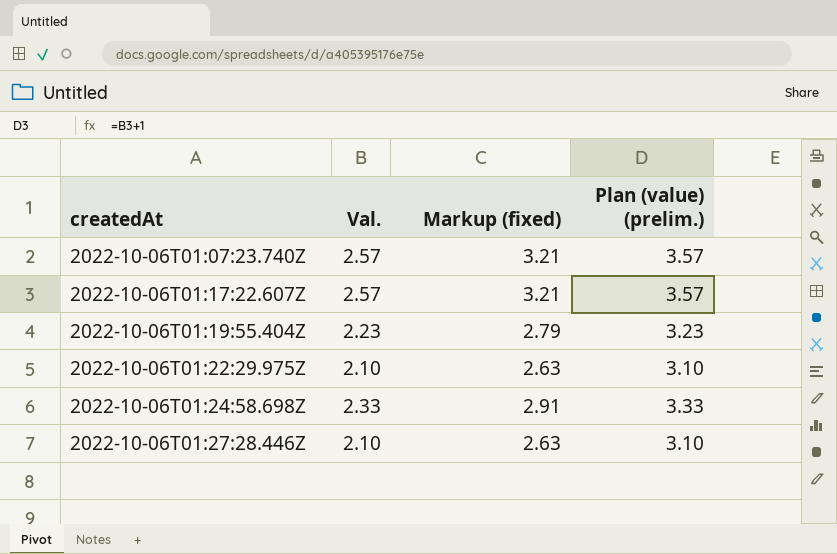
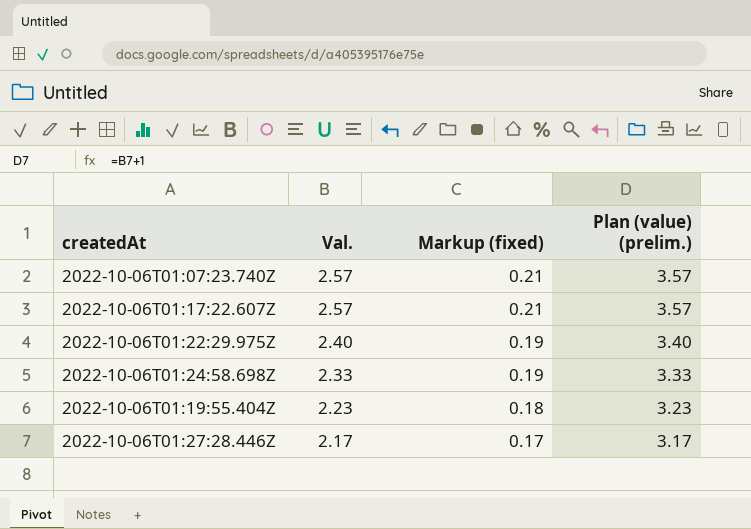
row order: createdAt ascending -> Val. descending
column Markup (fixed) | formula: [Val.] * 1.25 -> [Val.] * 0.08
2022-10-06T01:22:29.975Z | Val.: 2.10 -> 2.40
2022-10-06T01:22:29.975Z | Plan (value) (prelim.): 3.10 -> 3.40
2022-10-06T01:27:28.446Z | Val.: 2.10 -> 2.17
2022-10-06T01:27:28.446Z | Plan (value) (prelim.): 3.10 -> 3.17

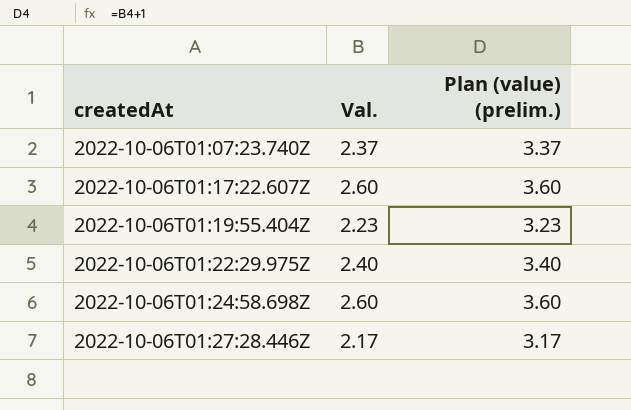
row order: Val. descending -> createdAt ascending
column Markup (fixed) | formula: [Val.] * 0.08 -> none
2022-10-06T01:07:23.740Z | Val.: 2.57 -> 2.37
2022-10-06T01:07:23.740Z | Plan (value) (prelim.): 3.57 -> 3.37
2022-10-06T01:17:22.607Z | Val.: 2.57 -> 2.60
2022-10-06T01:17:22.607Z | Plan (value) (prelim.): 3.57 -> 3.60
2022-10-06T01:24:58.698Z | Val.: 2.33 -> 2.60
2022-10-06T01:24:58.698Z | Plan (value) (prelim.): 3.33 -> 3.60

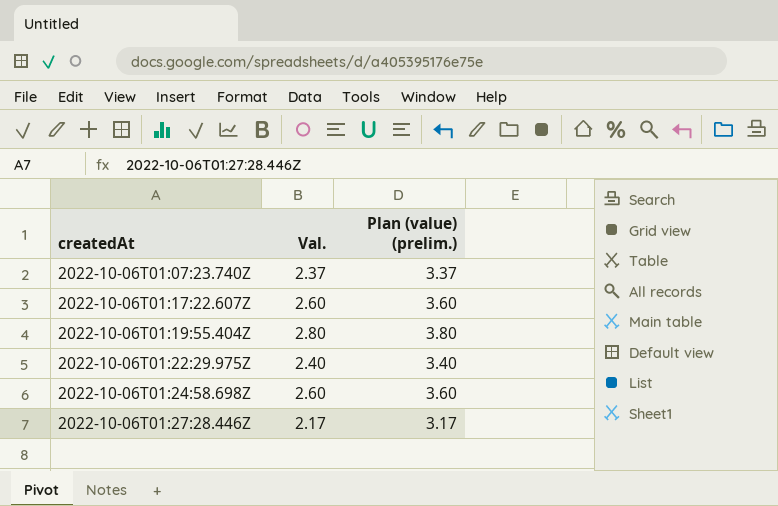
2022-10-06T01:19:55.404Z | Val.: 2.23 -> 2.80
2022-10-06T01:19:55.404Z | Plan (value) (prelim.): 3.23 -> 3.80

